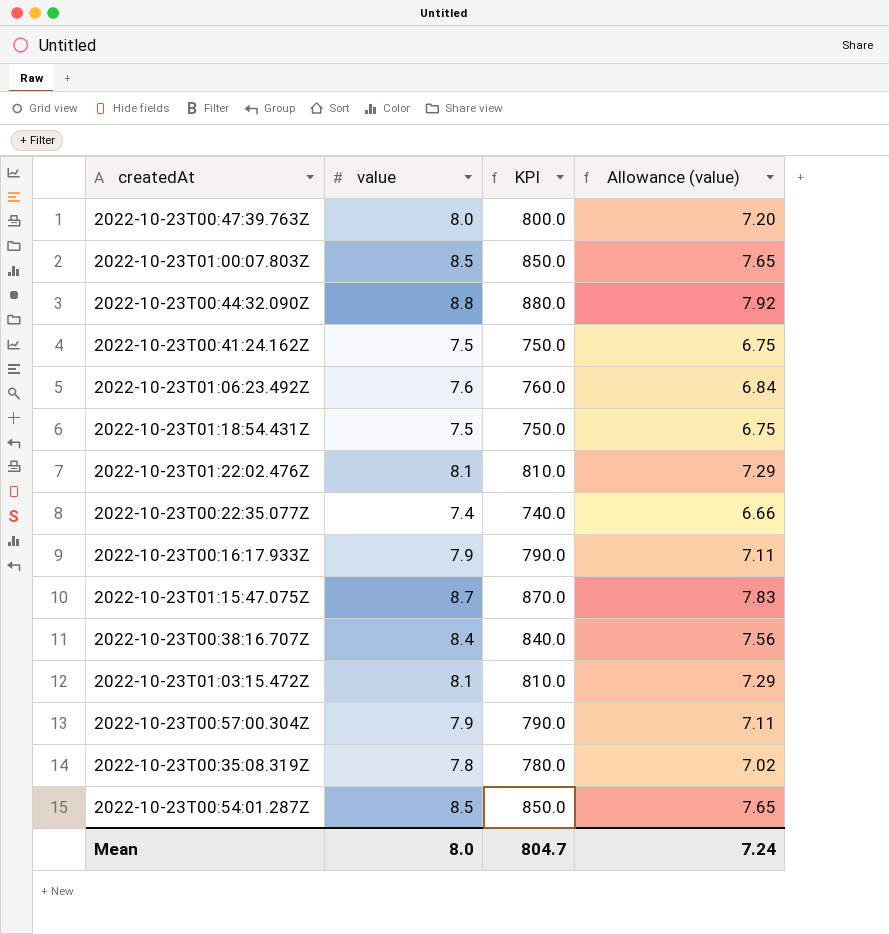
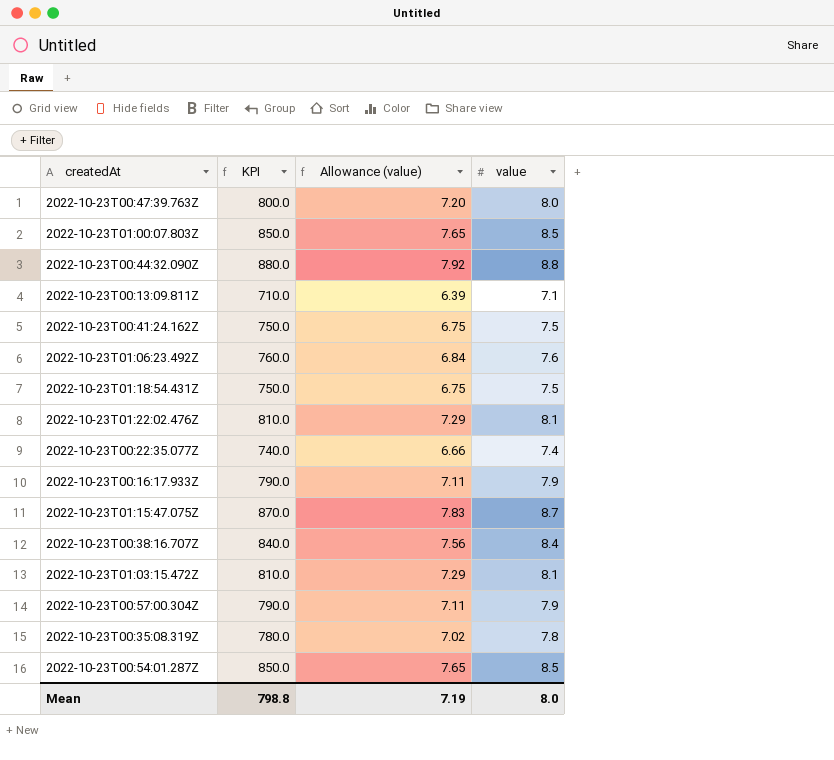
column value | position: 2 -> 4
row 2022-10-23T00:13:09.811Z: none -> 710.0 | 6.39 | 7.1
Mean | KPI: 804.7 -> 798.8
Mean | Allowance (value): 7.24 -> 7.19

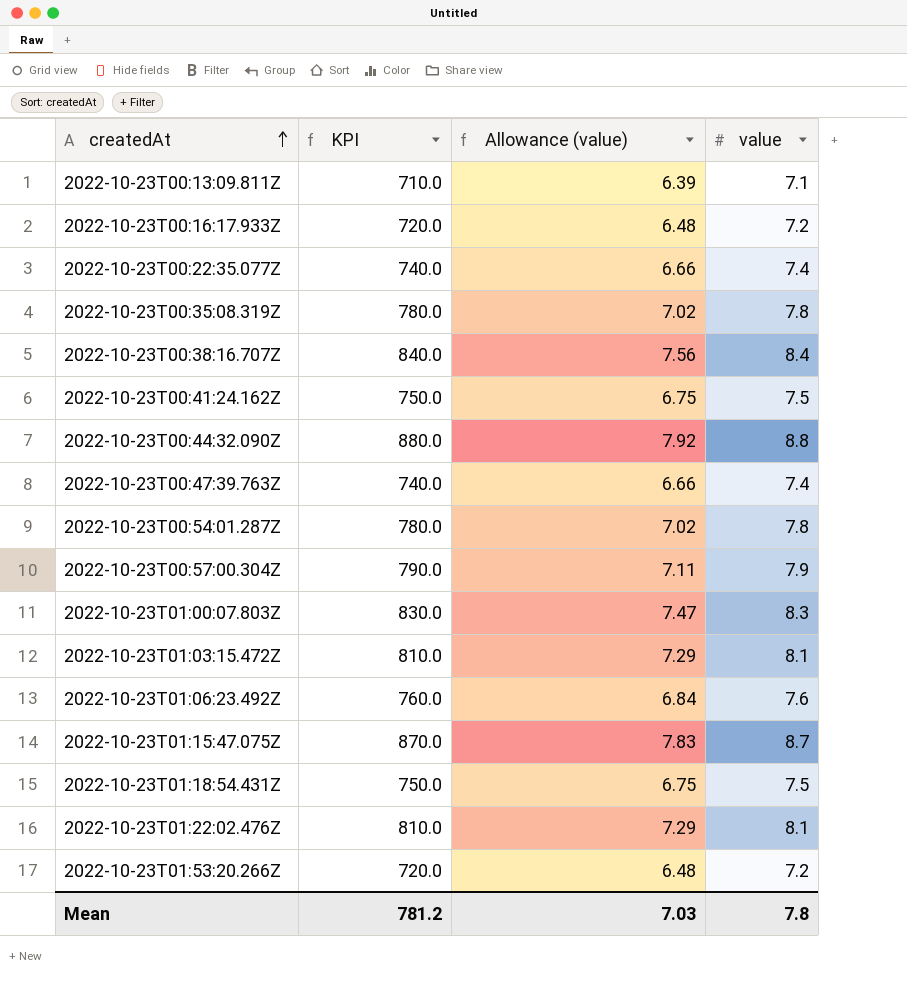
row order: none -> createdAt ascending
2022-10-23T00:16:17.933Z | KPI: 790.0 -> 720.0
2022-10-23T00:16:17.933Z | Allowance (value): 7.11 -> 6.48
2022-10-23T00:16:17.933Z | value: 7.9 -> 7.2
2022-10-23T00:47:39.763Z | KPI: 800.0 -> 740.0
2022-10-23T00:47:39.763Z | Allowance (value): 7.20 -> 6.66
2022-10-23T00:47:39.763Z | value: 8.0 -> 7.4
2022-10-23T00:54:01.287Z | KPI: 850.0 -> 780.0
2022-10-23T00:54:01.287Z | Allowance (value): 7.65 -> 7.02
2022-10-23T00:54:01.287Z | value: 8.5 -> 7.8
2022-10-23T01:00:07.803Z | KPI: 850.0 -> 830.0
2022-10-23T01:00:07.803Z | Allowance (value): 7.65 -> 7.47
2022-10-23T01:00:07.803Z | value: 8.5 -> 8.3
row 2022-10-23T01:53:20.266Z: none -> 720.0 | 6.48 | 7.2
Mean | KPI: 798.8 -> 781.2
Mean | Allowance (value): 7.19 -> 7.03
Mean | value: 8.0 -> 7.8

